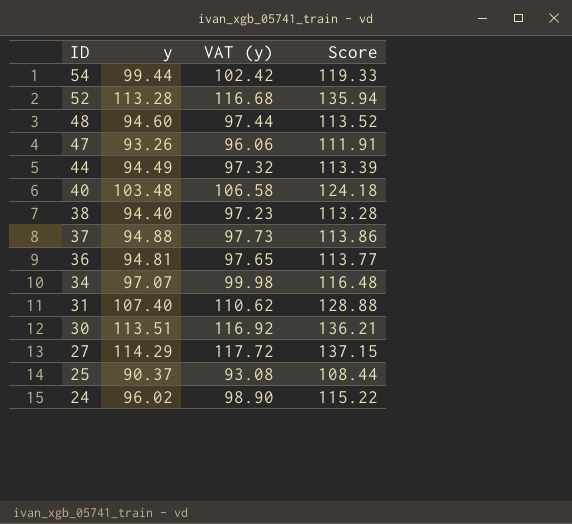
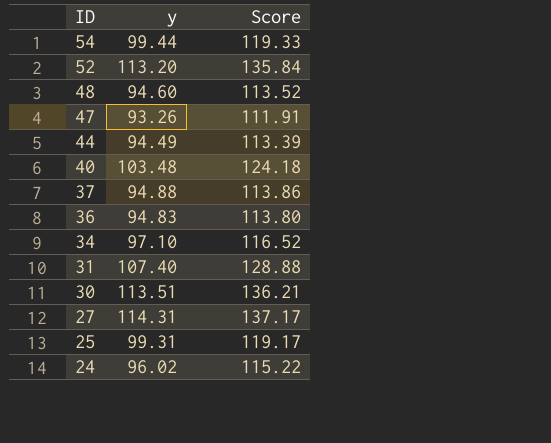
column VAT (y) | formula: [y] * 1.03 -> none
row 38: 94.40 | 97.23 | 113.28 -> none
52 | y: 113.28 -> 113.20
52 | Score: 135.94 -> 135.84
36 | y: 94.81 -> 94.83
36 | Score: 113.77 -> 113.80
34 | y: 97.07 -> 97.10
34 | Score: 116.48 -> 116.52
27 | y: 114.29 -> 114.31
27 | Score: 137.15 -> 137.17
25 | y: 90.37 -> 99.31
25 | Score: 108.44 -> 119.17

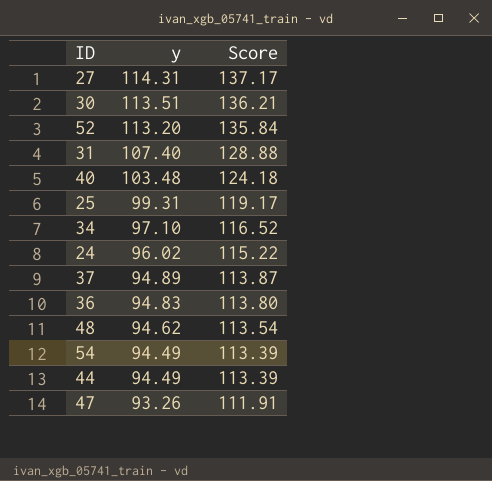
row order: ID descending -> y descending
37 | y: 94.88 -> 94.89
37 | Score: 113.86 -> 113.87
48 | y: 94.60 -> 94.62
48 | Score: 113.52 -> 113.54
54 | y: 99.44 -> 94.49
54 | Score: 119.33 -> 113.39

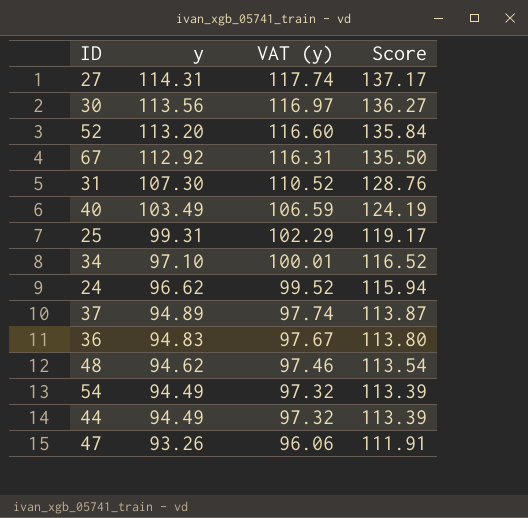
column VAT (y) | formula: none -> [y] * 1.03
30 | y: 113.51 -> 113.56
30 | Score: 136.21 -> 136.27
row 67: none -> 112.92 | 116.31 | 135.50
31 | y: 107.40 -> 107.30
31 | Score: 128.88 -> 128.76
40 | y: 103.48 -> 103.49
40 | Score: 124.18 -> 124.19
24 | y: 96.02 -> 96.62
24 | Score: 115.22 -> 115.94

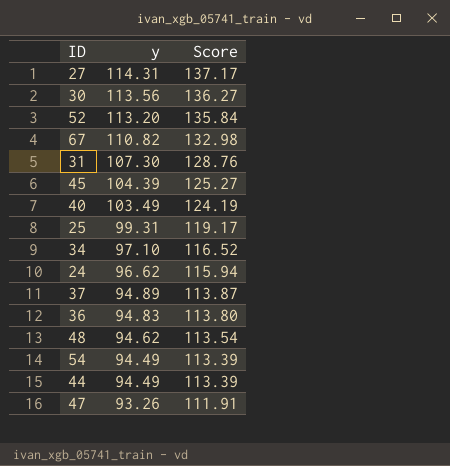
column VAT (y) | formula: [y] * 1.03 -> none
67 | y: 112.92 -> 110.82
67 | Score: 135.50 -> 132.98
row 45: none -> 104.39 | 125.27

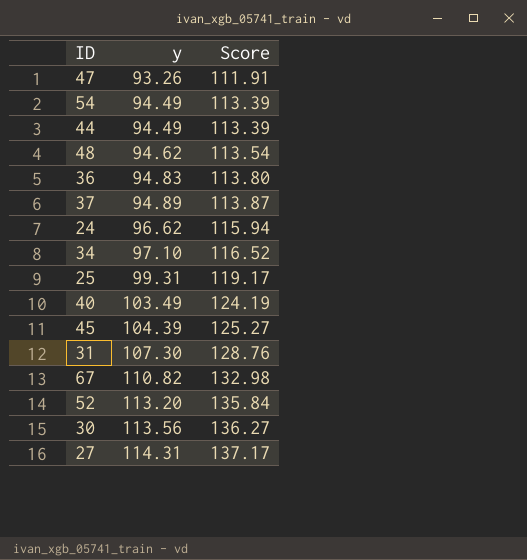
row order: y descending -> y ascending

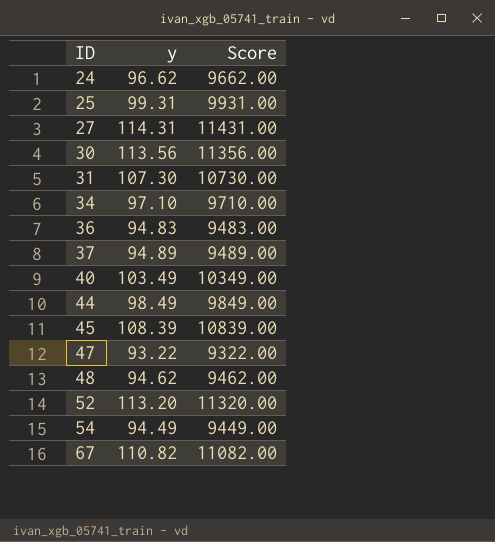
row order: y ascending -> ID ascending
column Score | formula: [y] * 1.2 -> [y] * 100
44 | y: 94.49 -> 98.49
45 | y: 104.39 -> 108.39
47 | y: 93.26 -> 93.22

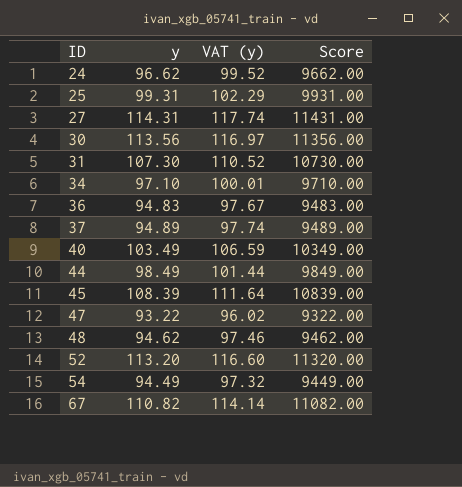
column VAT (y) | formula: none -> [y] * 1.03

